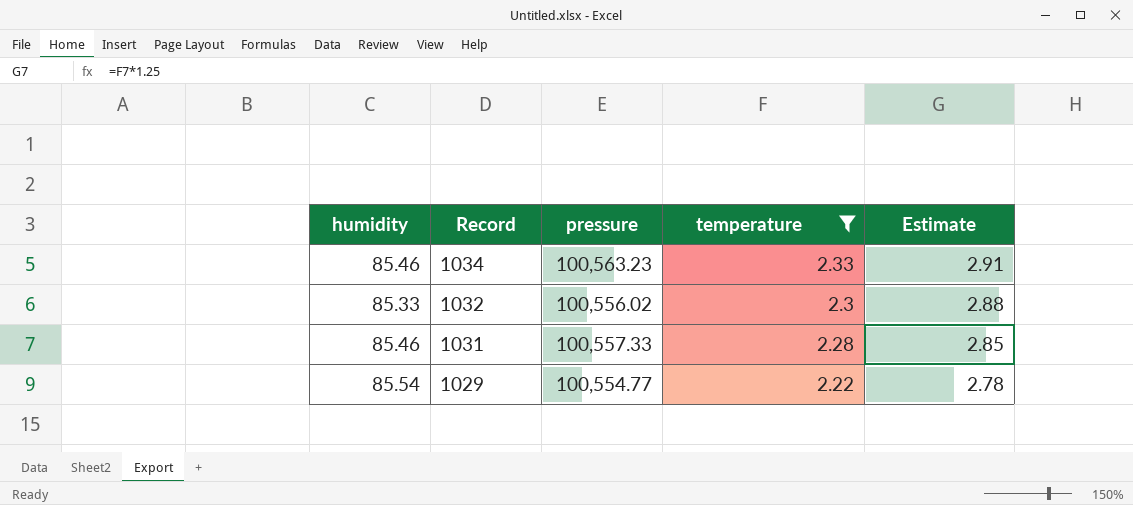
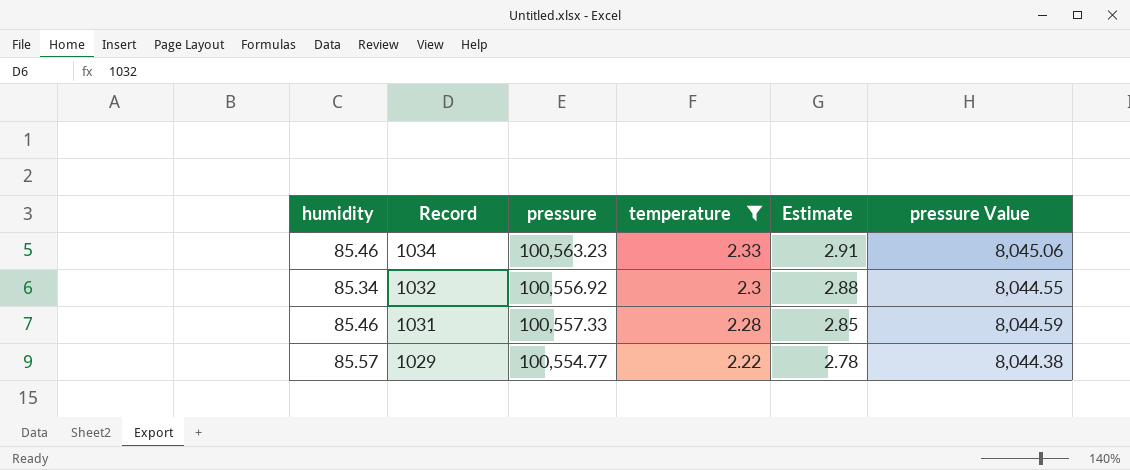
column pressure Value | formula: none -> [pressure] * 0.08
1032 | humidity: 85.33 -> 85.34
1032 | pressure: 100,556.02 -> 100,556.92
1029 | humidity: 85.54 -> 85.57

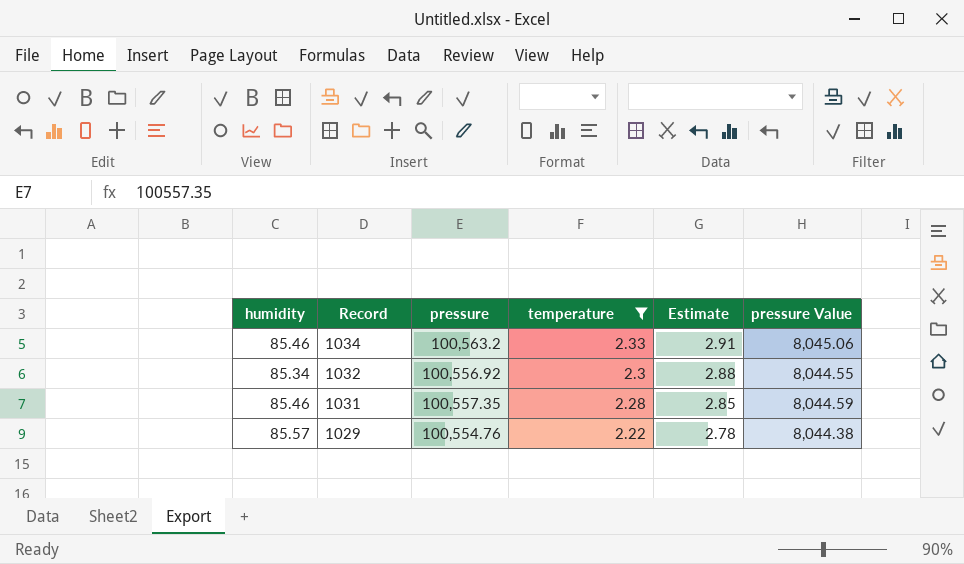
1034 | pressure: 100,563.23 -> 100,563.2
1031 | pressure: 100,557.33 -> 100,557.35
1029 | pressure: 100,554.77 -> 100,554.76

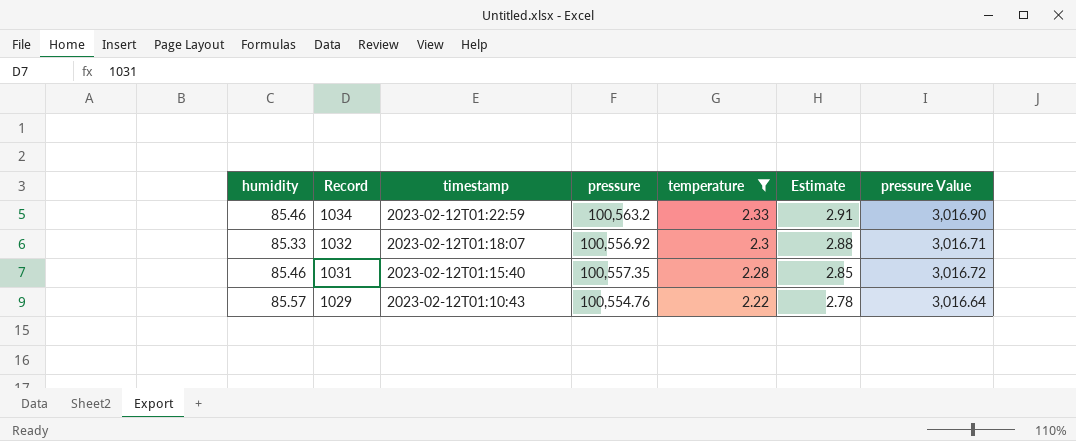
column timestamp | position: none -> 3
column pressure Value | formula: [pressure] * 0.08 -> [pressure] * 0.03
1032 | humidity: 85.34 -> 85.33

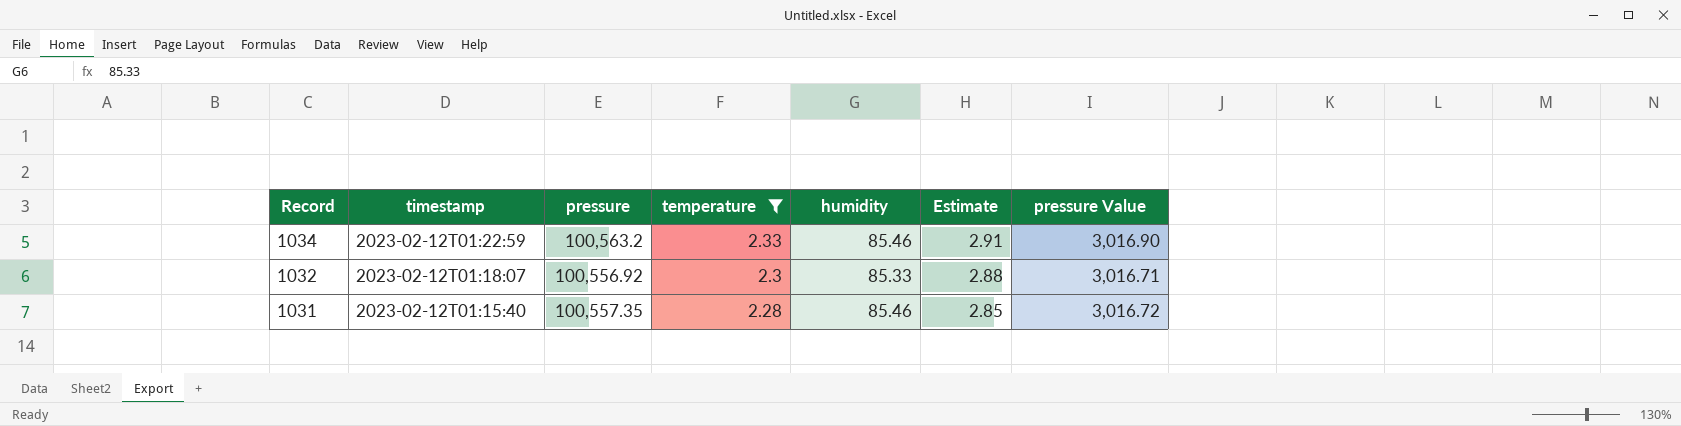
column humidity | position: 1 -> 5
row 1029: 85.57 | 2023-02-12T01:10:43 | 100,554.76 | 2.22 | 2.78 | 3,016.64 -> none

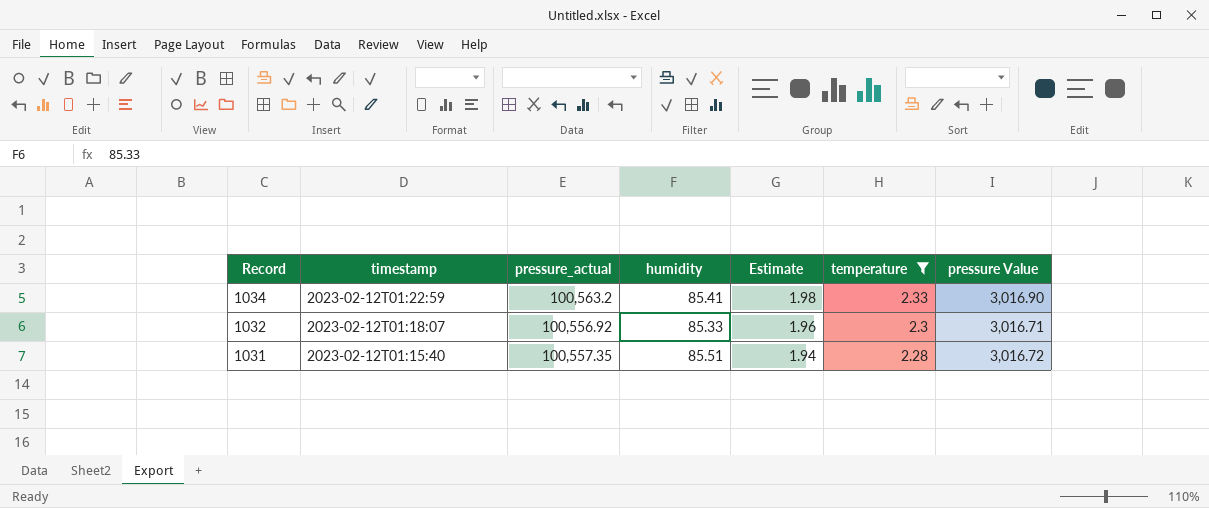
column name: pressure -> pressure_actual
column Estimate | formula: [temperature] * 1.25 -> [temperature] * 0.85
column temperature | position: 4 -> 6
1034 | humidity: 85.46 -> 85.41
1031 | humidity: 85.46 -> 85.51

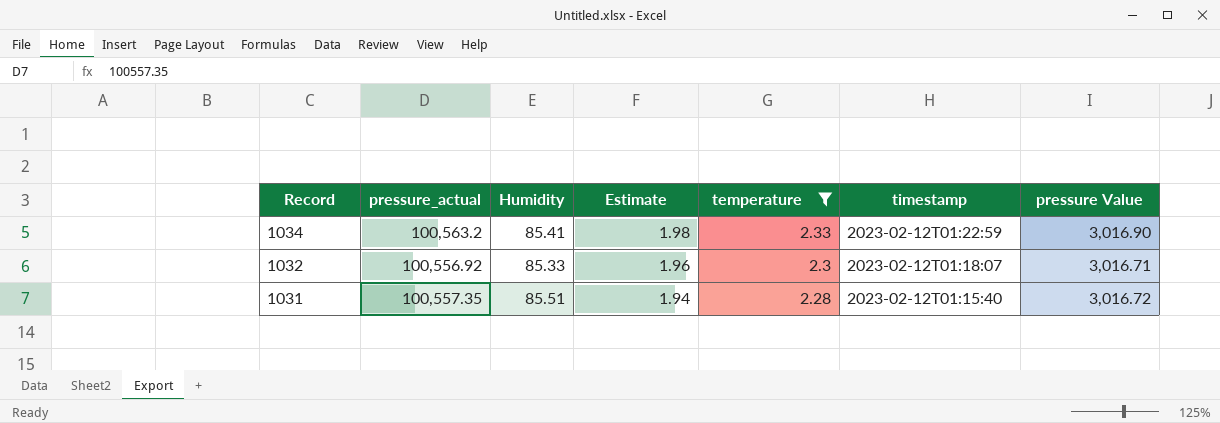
column name: humidity -> Humidity
column timestamp | position: 2 -> 6

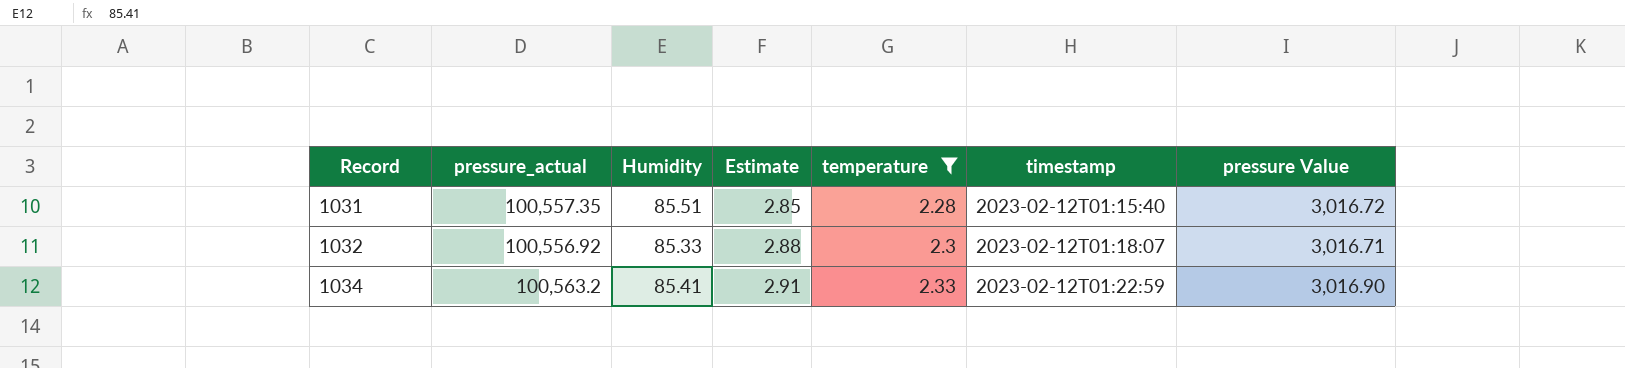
row order: Record descending -> Record ascending
column Estimate | formula: [temperature] * 0.85 -> [temperature] * 1.25

